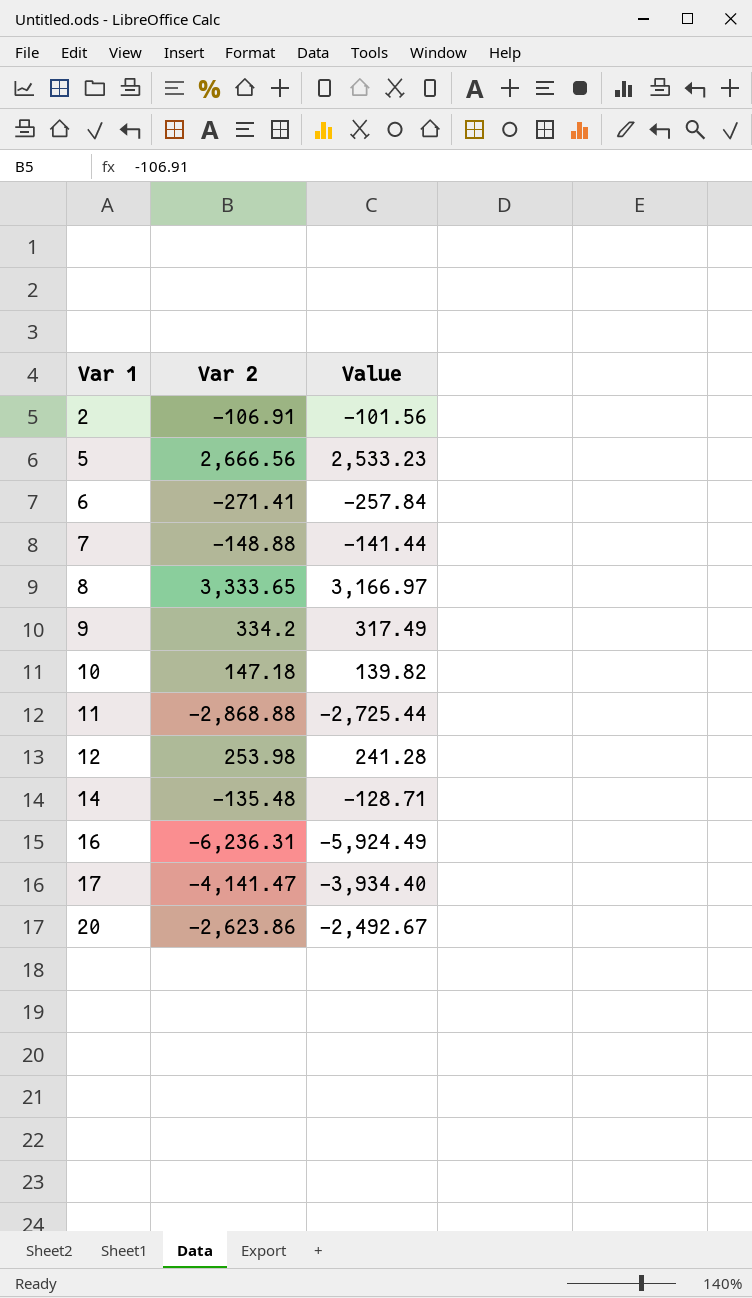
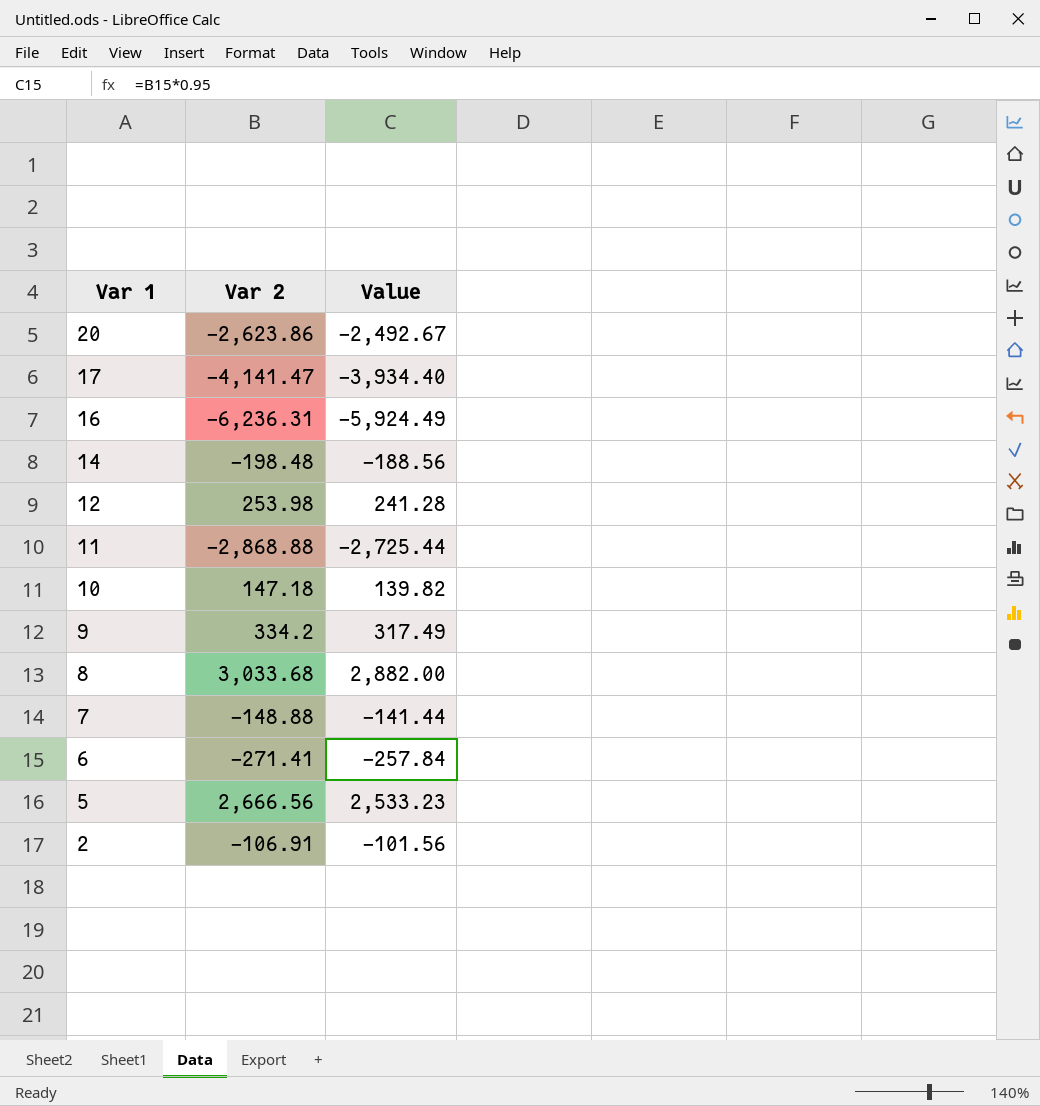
row order: Var 1 ascending -> Var 1 descending
14 | Var 2: -135.48 -> -198.48
14 | Value: -128.71 -> -188.56
8 | Var 2: 3,333.65 -> 3,033.68
8 | Value: 3,166.97 -> 2,882.00

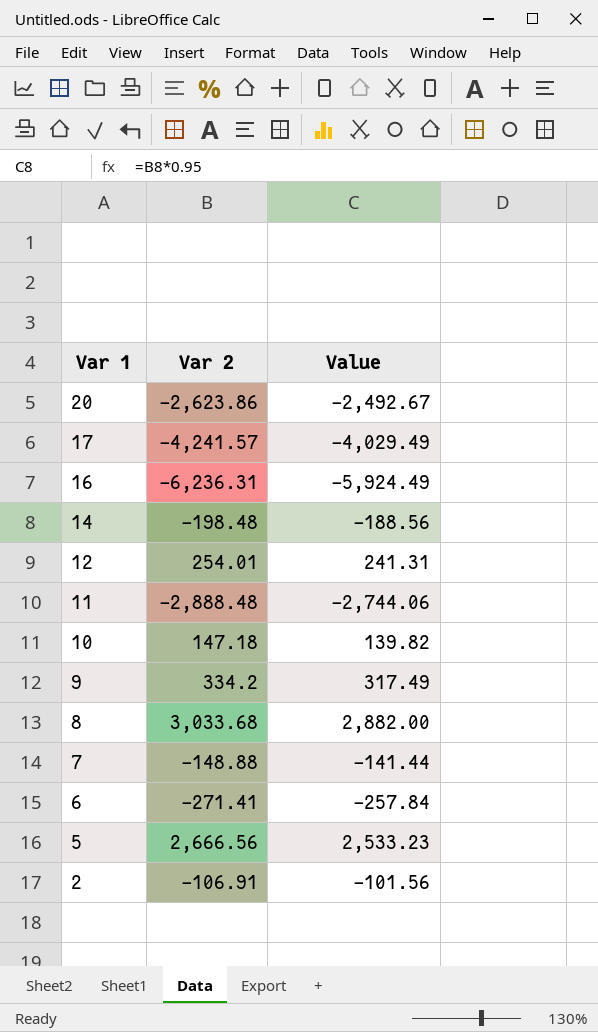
17 | Var 2: -4,141.47 -> -4,241.57
17 | Value: -3,934.40 -> -4,029.49
12 | Var 2: 253.98 -> 254.01
12 | Value: 241.28 -> 241.31
11 | Var 2: -2,868.88 -> -2,888.48
11 | Value: -2,725.44 -> -2,744.06

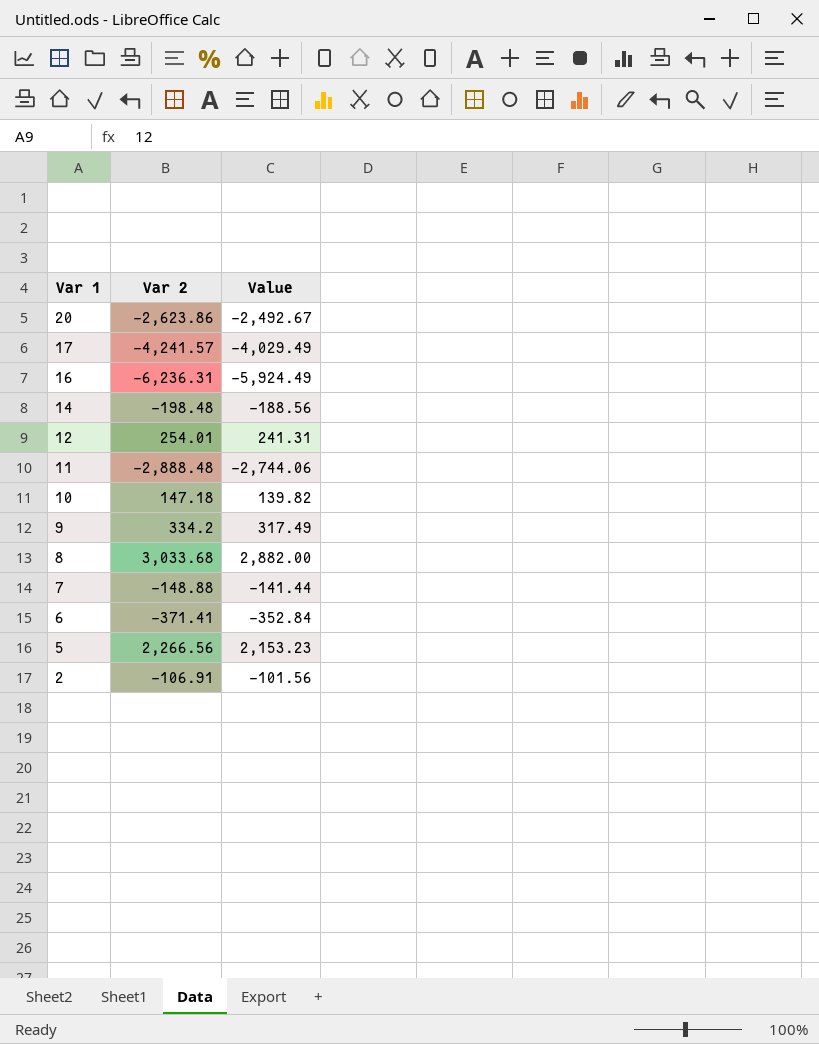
6 | Var 2: -271.41 -> -371.41
6 | Value: -257.84 -> -352.84
5 | Var 2: 2,666.56 -> 2,266.56
5 | Value: 2,533.23 -> 2,153.23

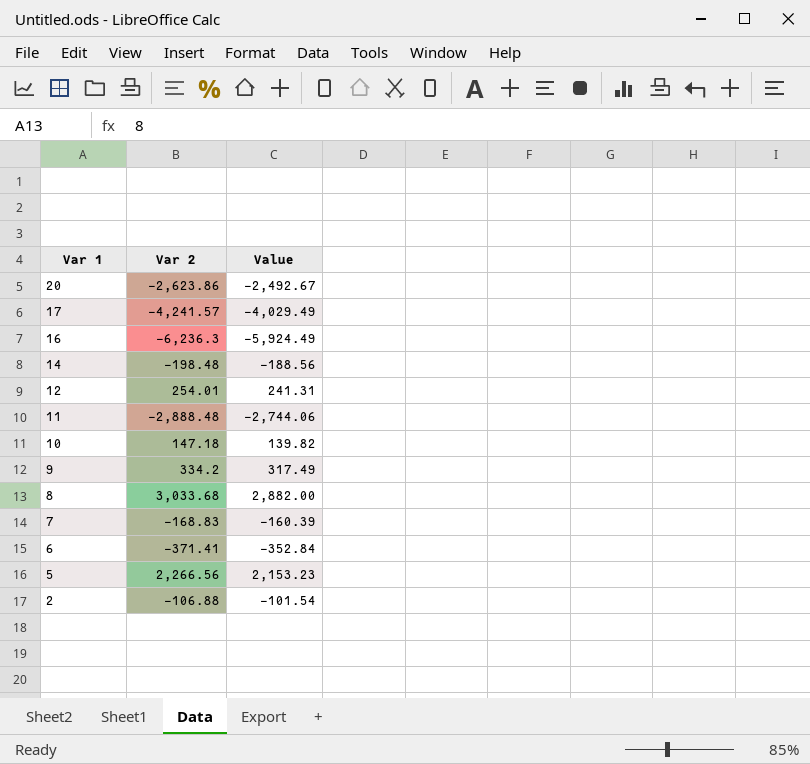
16 | Var 2: -6,236.31 -> -6,236.3
7 | Var 2: -148.88 -> -168.83
7 | Value: -141.44 -> -160.39
2 | Var 2: -106.91 -> -106.88
2 | Value: -101.56 -> -101.54

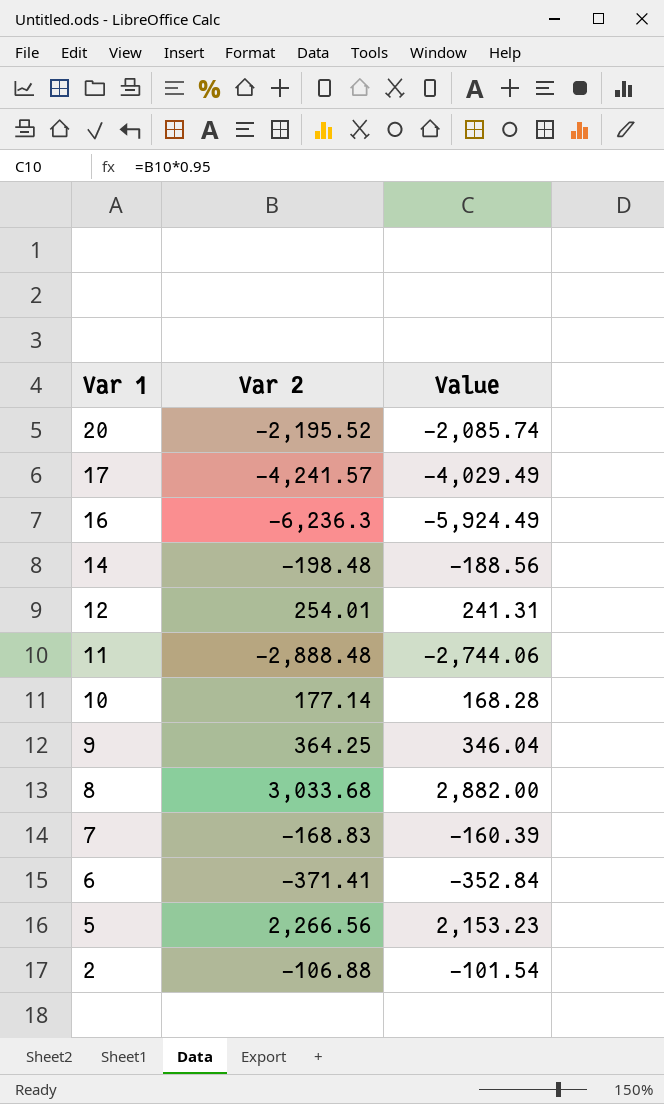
20 | Var 2: -2,623.86 -> -2,195.52
20 | Value: -2,492.67 -> -2,085.74
10 | Var 2: 147.18 -> 177.14
10 | Value: 139.82 -> 168.28
9 | Var 2: 334.2 -> 364.25
9 | Value: 317.49 -> 346.04

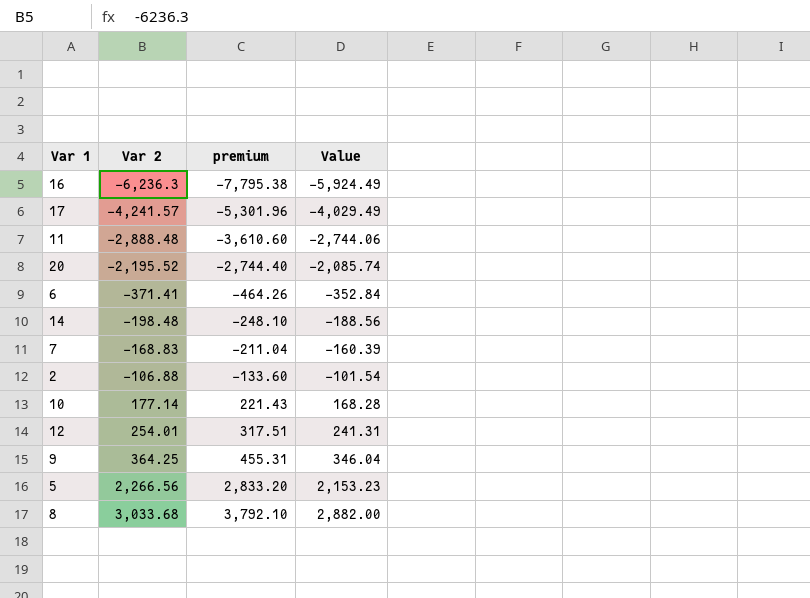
row order: Var 1 descending -> Var 2 ascending
column premium | formula: none -> [Var 2] * 1.25

